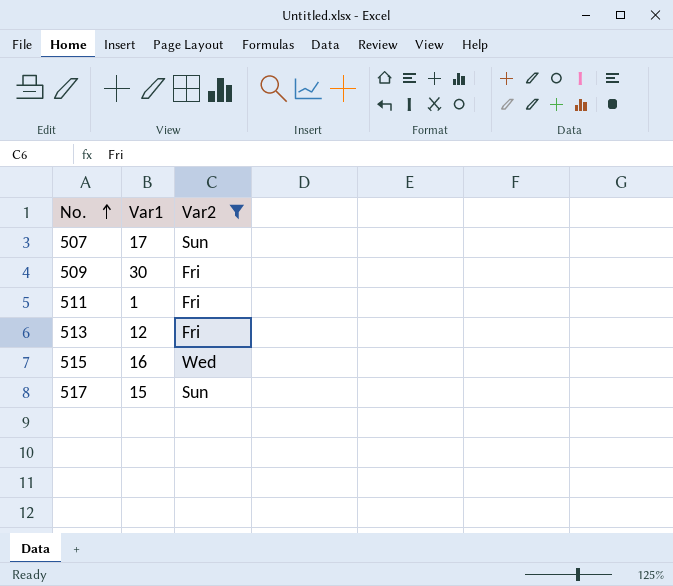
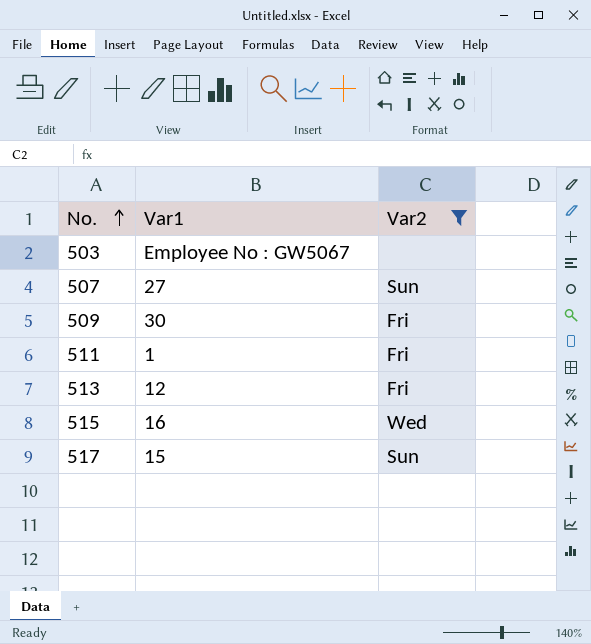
row 503: none -> Employee No : GW5067 | none
507 | Var1: 17 -> 27

